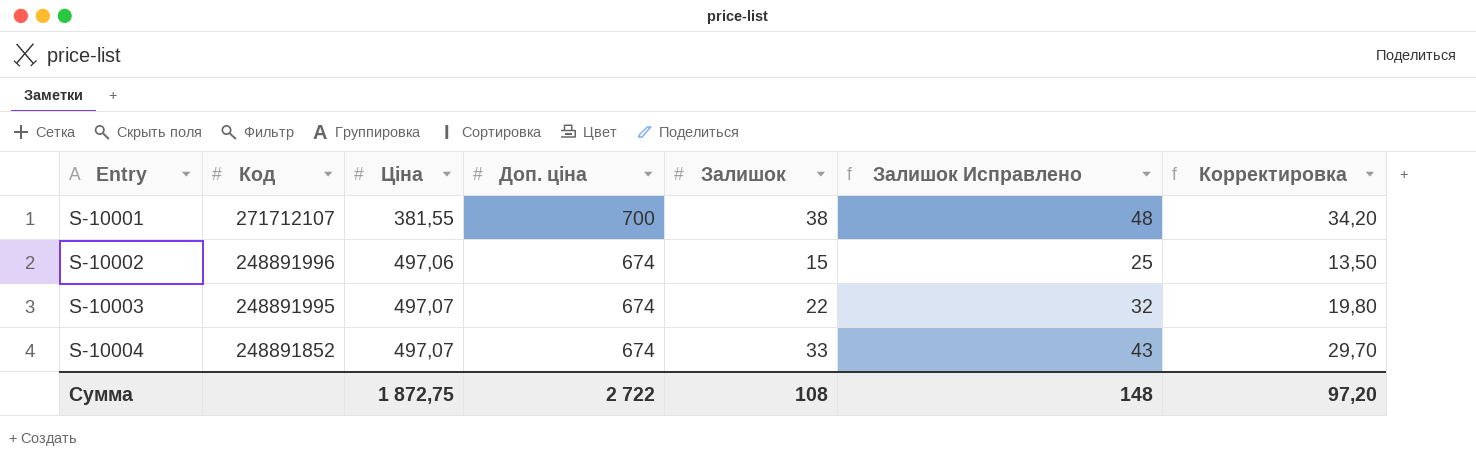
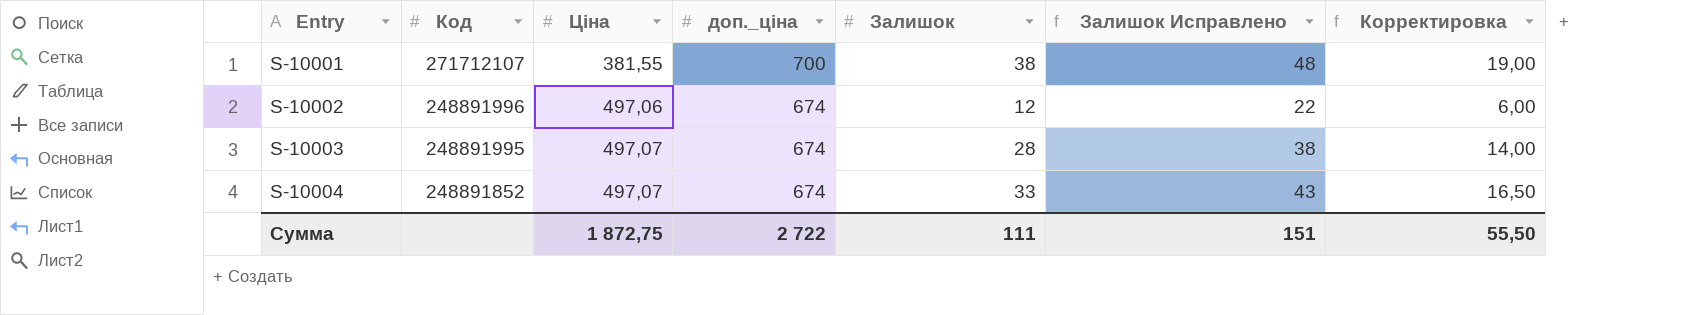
column name: Доп. ціна -> доп._ціна
column Корректировка | formula: [Залишок] * 0,9 -> [Залишок] * 0,5
S-10002 | Залишок: 15 -> 12
S-10002 | Залишок Исправлено: 25 -> 22
S-10003 | Залишок: 22 -> 28
S-10003 | Залишок Исправлено: 32 -> 38
Сумма | Залишок: 108 -> 111
Сумма | Залишок Исправлено: 148 -> 151
Сумма | Корректировка: 97,20 -> 55,50

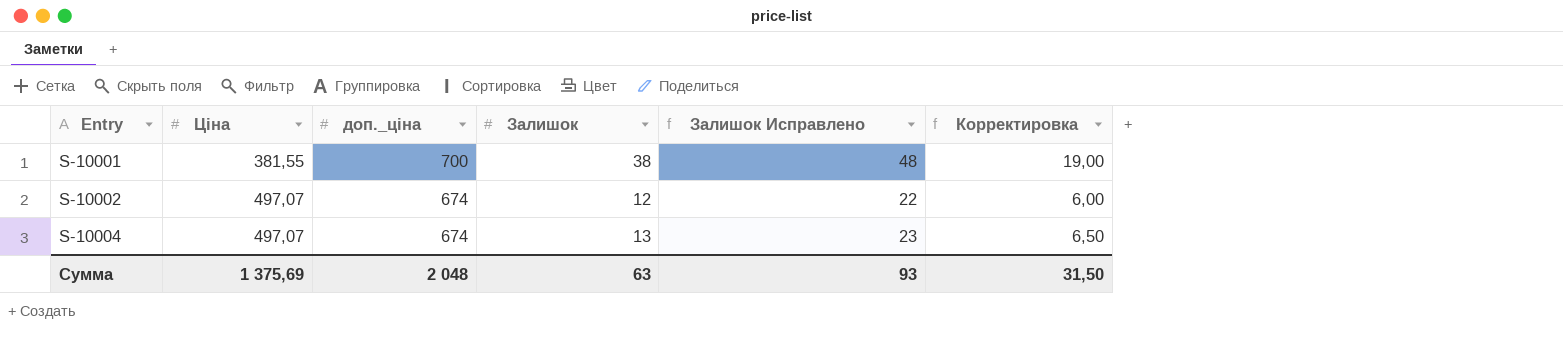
column Код | position: 2 -> none
row S-10003: 248891995 | 497,07 | 674 | 28 | 38 | 14,00 -> none
S-10002 | Ціна: 497,06 -> 497,07
S-10004 | Залишок: 33 -> 13
S-10004 | Залишок Исправлено: 43 -> 23
S-10004 | Корректировка: 16,50 -> 6,50
Сумма | Ціна: 1 872,75 -> 1 375,69
Сумма | доп._ціна: 2 722 -> 2 048
Сумма | Залишок: 111 -> 63
Сумма | Залишок Исправлено: 151 -> 93
Сумма | Корректировка: 55,50 -> 31,50

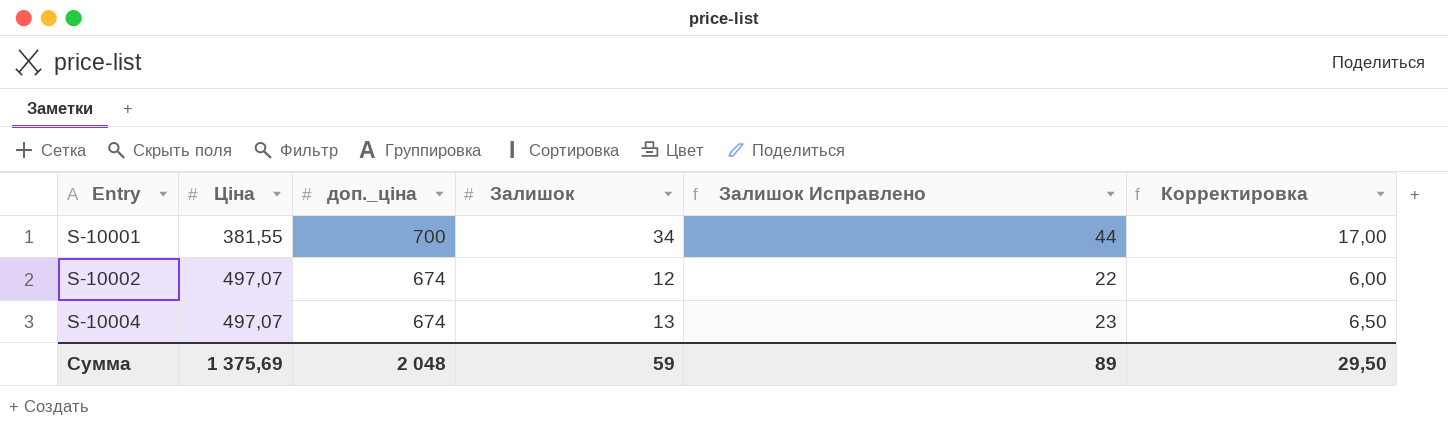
S-10001 | Залишок: 38 -> 34
S-10001 | Залишок Исправлено: 48 -> 44
S-10001 | Корректировка: 19,00 -> 17,00
Сумма | Залишок: 63 -> 59
Сумма | Залишок Исправлено: 93 -> 89
Сумма | Корректировка: 31,50 -> 29,50

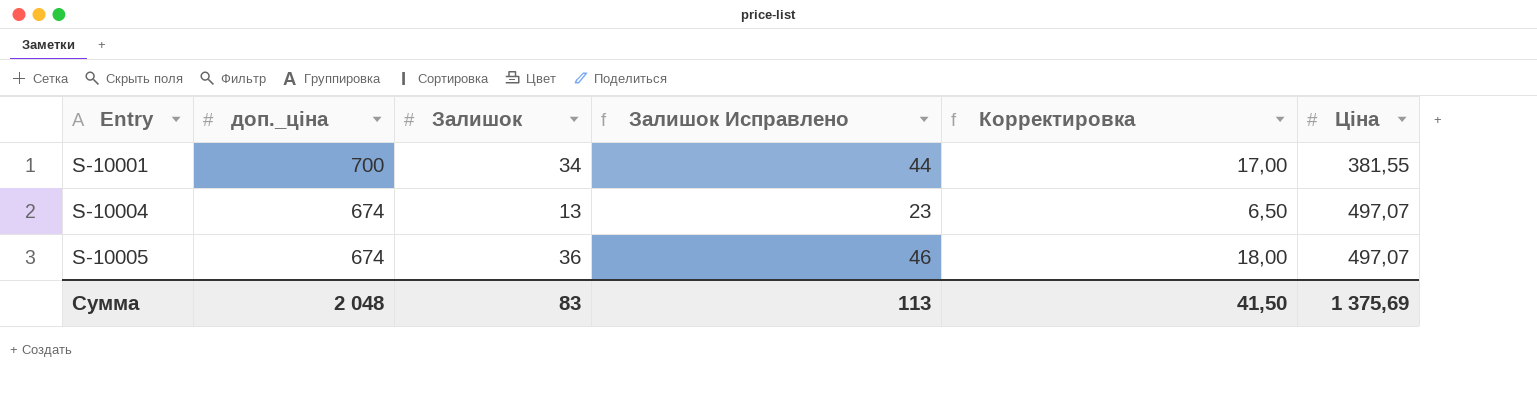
column Ціна | position: 2 -> 6
row S-10002: 497,07 | 674 | 12 | 22 | 6,00 -> none
row S-10005: none -> 674 | 36 | 46 | 18,00 | 497,07
Сумма | Залишок: 59 -> 83
Сумма | Залишок Исправлено: 89 -> 113
Сумма | Корректировка: 29,50 -> 41,50

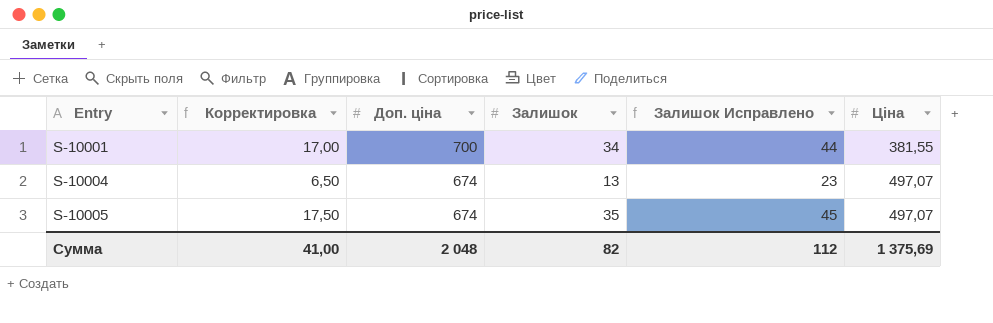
column Корректировка | position: 5 -> 2
column name: доп._ціна -> Доп. ціна
S-10005 | Корректировка: 18,00 -> 17,50
S-10005 | Залишок: 36 -> 35
S-10005 | Залишок Исправлено: 46 -> 45
Сумма | Корректировка: 41,50 -> 41,00
Сумма | Залишок: 83 -> 82
Сумма | Залишок Исправлено: 113 -> 112

